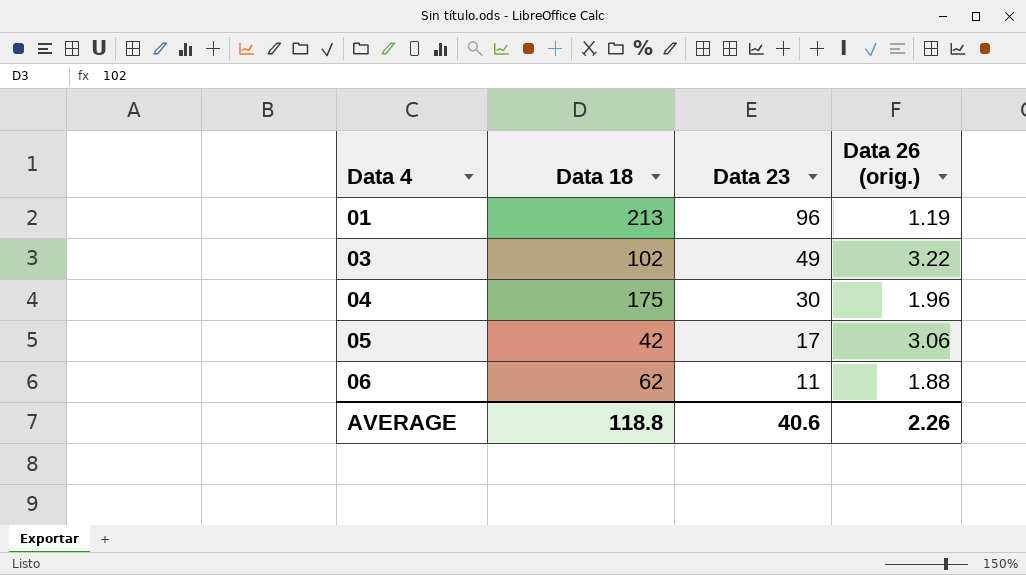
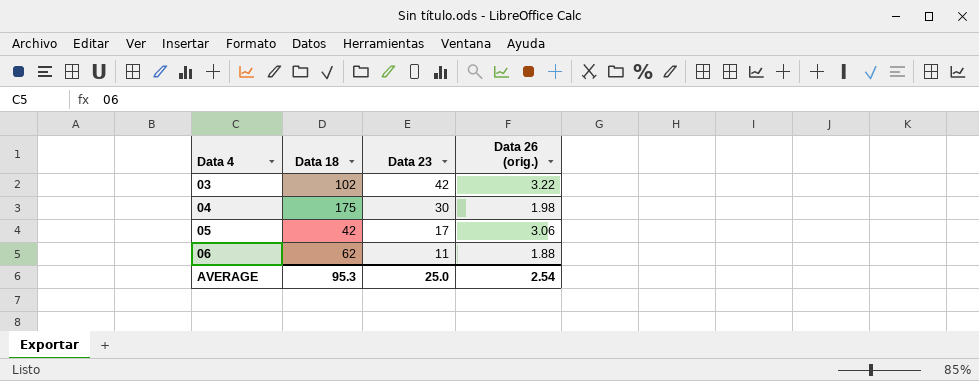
row 01: 213 | 96 | 1.19 -> none
03 | Data 23: 49 -> 42
04 | Data 26 (orig.): 1.96 -> 1.98
AVERAGE | Data 18: 118.8 -> 95.3
AVERAGE | Data 23: 40.6 -> 25.0
AVERAGE | Data 26 (orig.): 2.26 -> 2.54

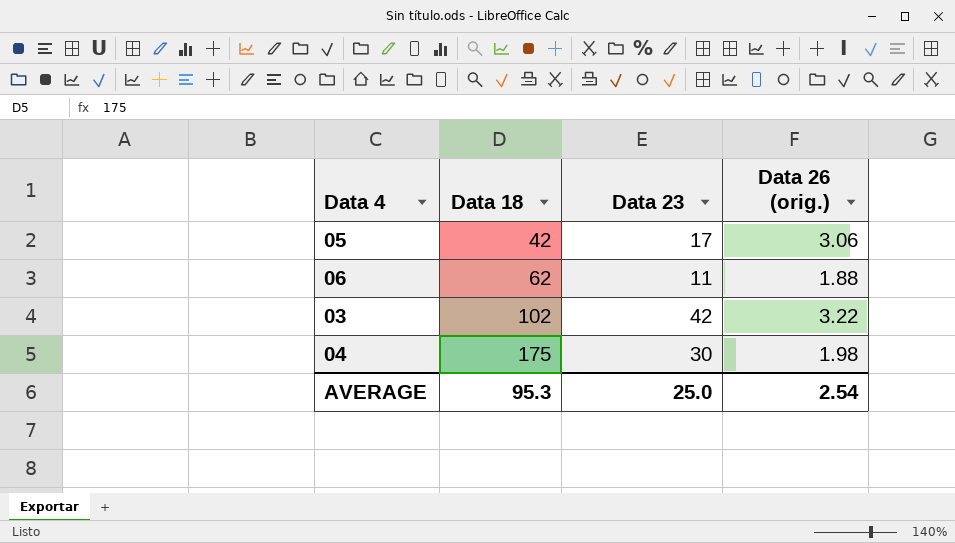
row order: Data 4 ascending -> Data 18 ascending

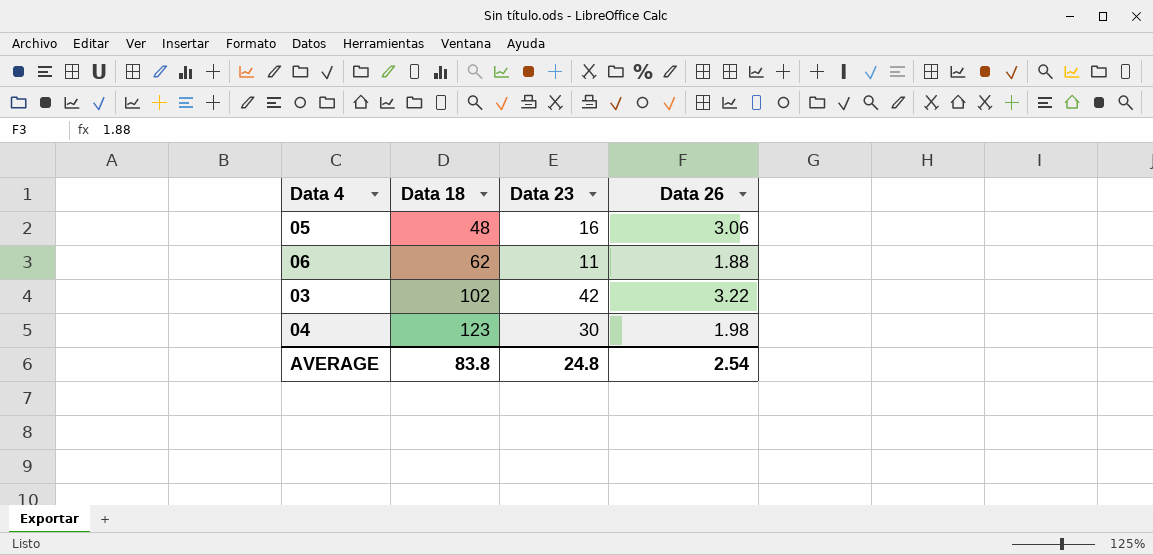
column name: Data 26 (orig.) -> Data 26
05 | Data 18: 42 -> 48
05 | Data 23: 17 -> 16
04 | Data 18: 175 -> 123
AVERAGE | Data 18: 95.3 -> 83.8
AVERAGE | Data 23: 25.0 -> 24.8

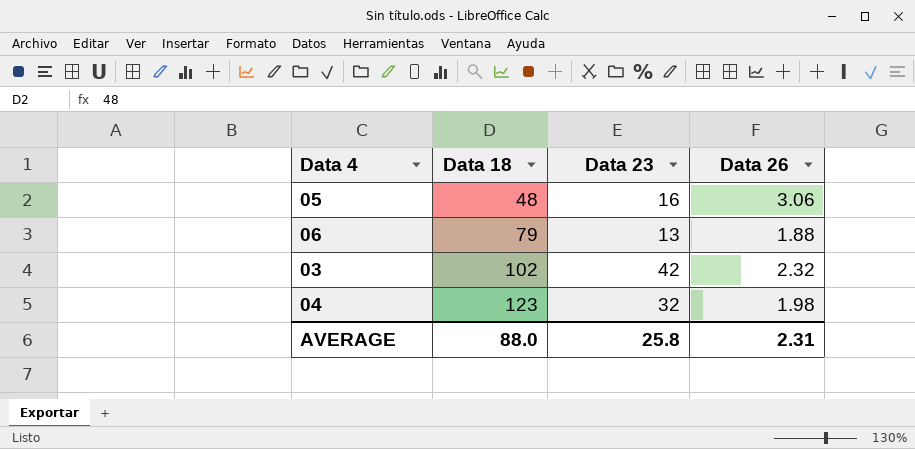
06 | Data 18: 62 -> 79
06 | Data 23: 11 -> 13
03 | Data 26: 3.22 -> 2.32
04 | Data 23: 30 -> 32
AVERAGE | Data 18: 83.8 -> 88.0
AVERAGE | Data 23: 24.8 -> 25.8
AVERAGE | Data 26: 2.54 -> 2.31

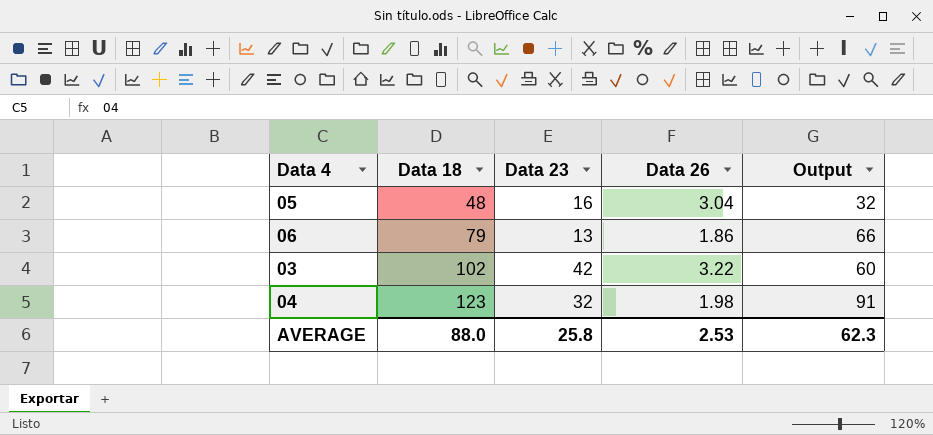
column Output | formula: none -> [Data 18] - [Data 23]
05 | Data 26: 3.06 -> 3.04
06 | Data 26: 1.88 -> 1.86
03 | Data 26: 2.32 -> 3.22
AVERAGE | Data 26: 2.31 -> 2.53

